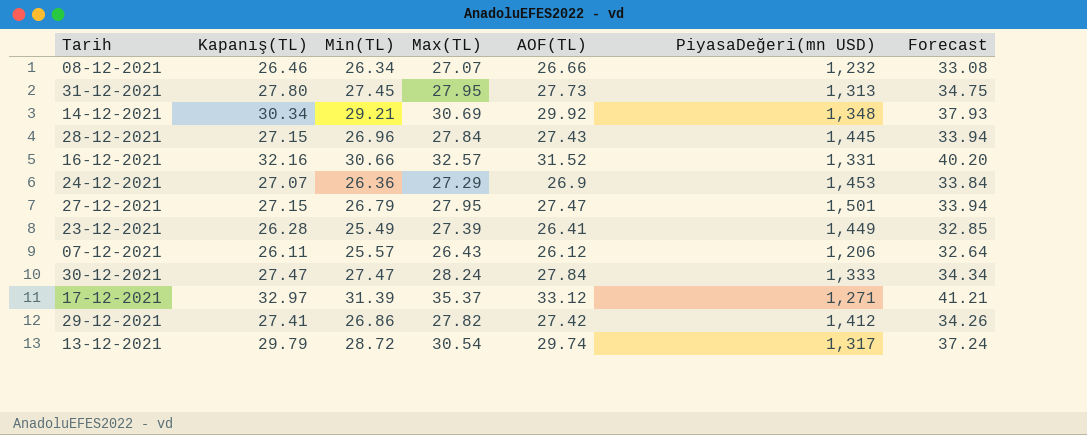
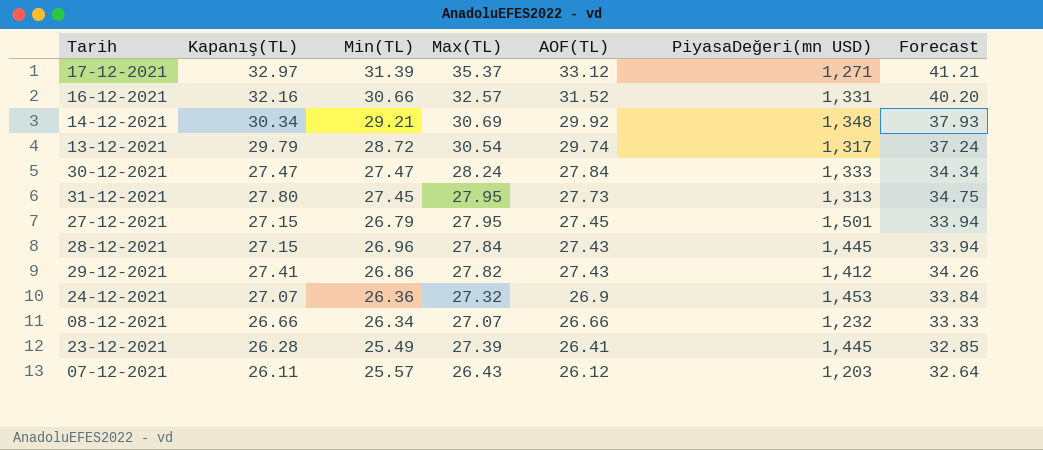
row order: none -> AOF(TL) descending
27-12-2021 | AOF(TL): 27.47 -> 27.45
29-12-2021 | AOF(TL): 27.42 -> 27.43
24-12-2021 | Max(TL): 27.29 -> 27.32
08-12-2021 | Kapanış(TL): 26.46 -> 26.66
08-12-2021 | Forecast: 33.08 -> 33.33
23-12-2021 | PiyasaDeğeri(mn USD): 1,449 -> 1,445
07-12-2021 | PiyasaDeğeri(mn USD): 1,206 -> 1,203

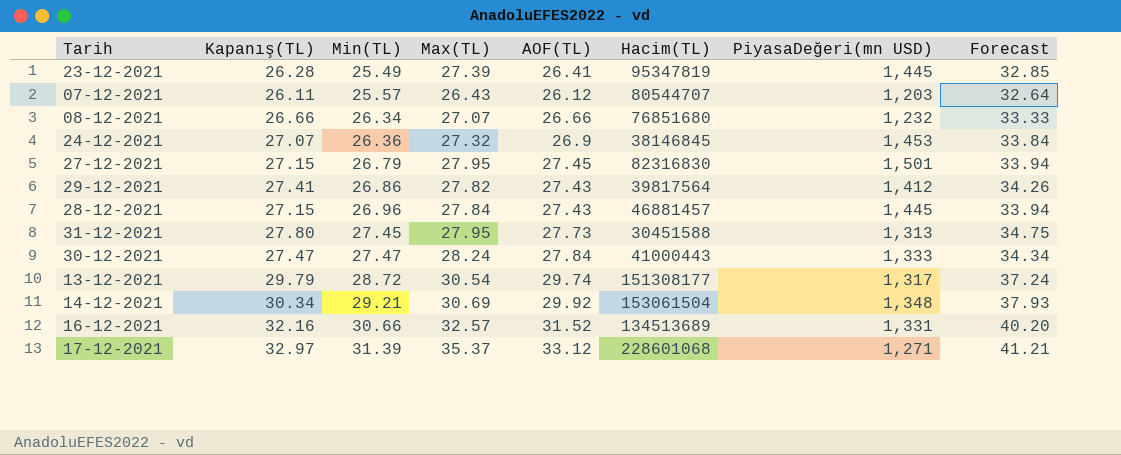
row order: AOF(TL) descending -> Min(TL) ascending
column Hacim(TL) | position: none -> 6

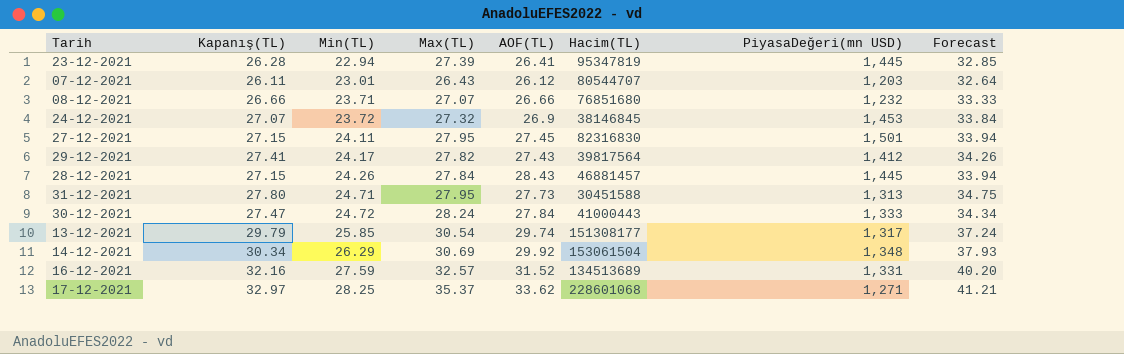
23-12-2021 | Min(TL): 25.49 -> 22.94
07-12-2021 | Min(TL): 25.57 -> 23.01
08-12-2021 | Min(TL): 26.34 -> 23.71
24-12-2021 | Min(TL): 26.36 -> 23.72
27-12-2021 | Min(TL): 26.79 -> 24.11
29-12-2021 | Min(TL): 26.86 -> 24.17
28-12-2021 | Min(TL): 26.96 -> 24.26
28-12-2021 | AOF(TL): 27.43 -> 28.43
31-12-2021 | Min(TL): 27.45 -> 24.71
30-12-2021 | Min(TL): 27.47 -> 24.72
13-12-2021 | Min(TL): 28.72 -> 25.85
14-12-2021 | Min(TL): 29.21 -> 26.29
16-12-2021 | Min(TL): 30.66 -> 27.59
17-12-2021 | Min(TL): 31.39 -> 28.25
17-12-2021 | AOF(TL): 33.12 -> 33.62

